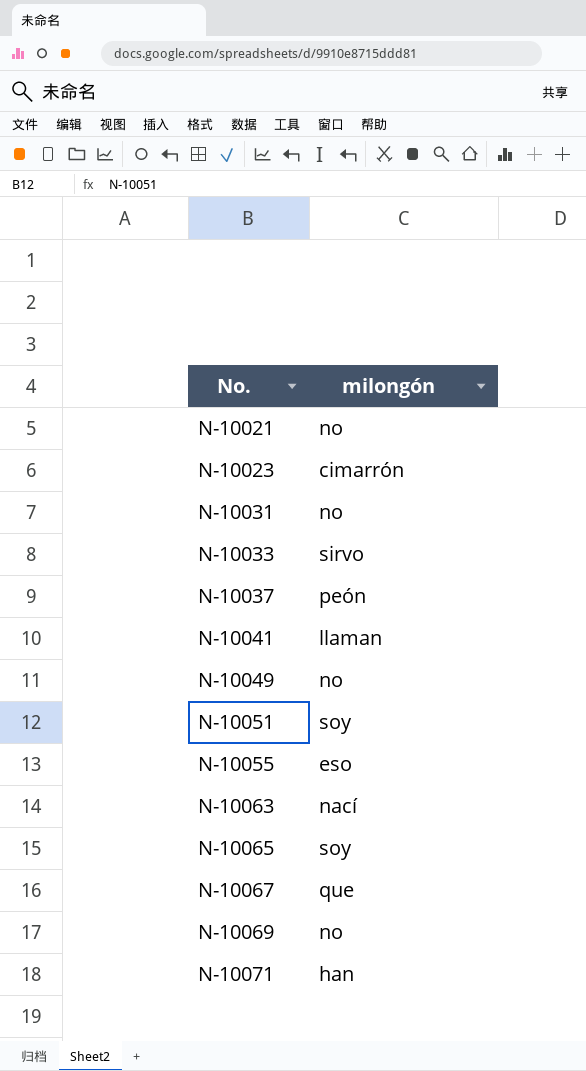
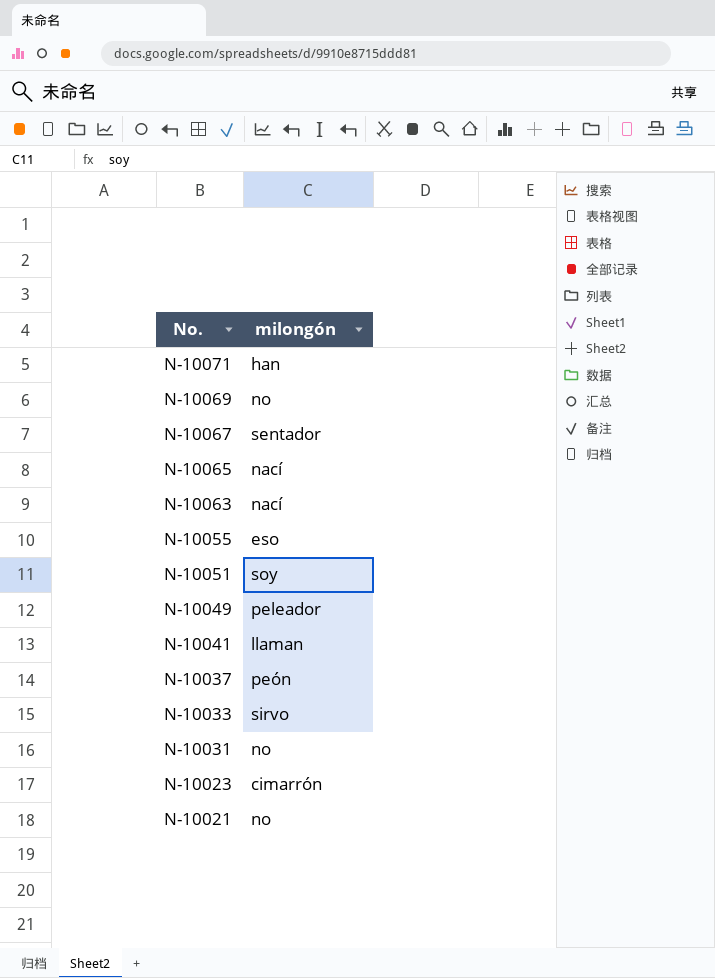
row order: No. ascending -> No. descending
N-10067 | milongón: que -> sentador
N-10065 | milongón: soy -> nací
N-10049 | milongón: no -> peleador

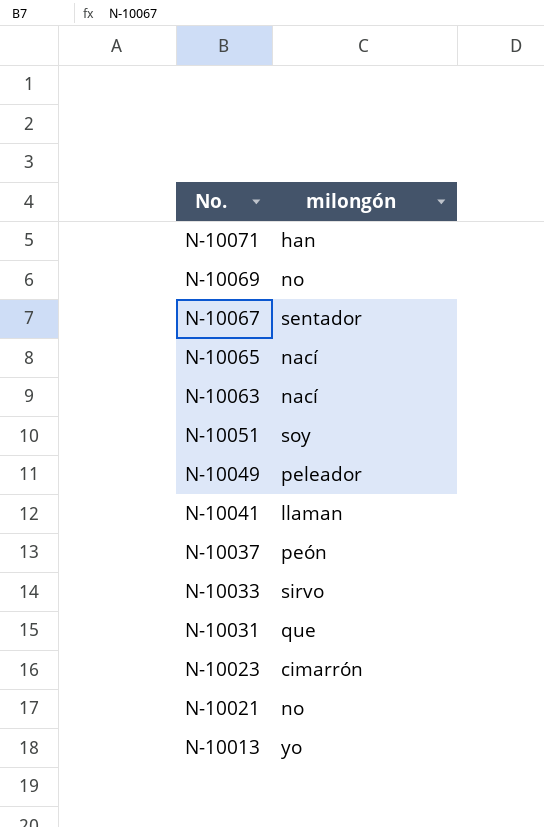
row N-10055: eso -> none
N-10031 | milongón: no -> que
row N-10013: none -> yo

